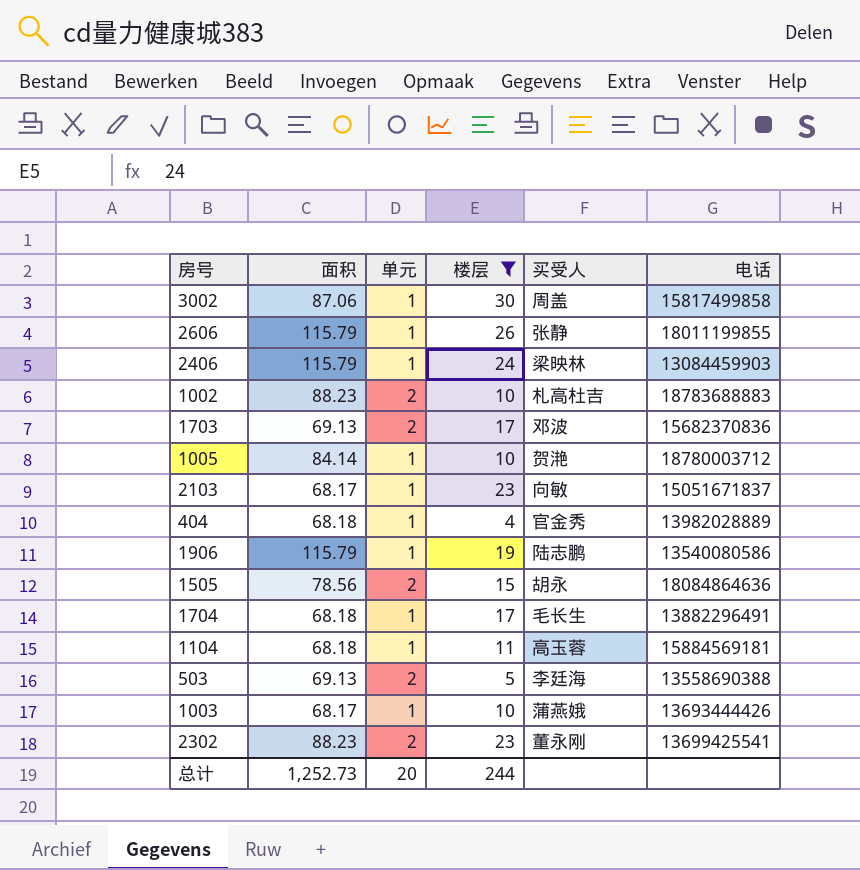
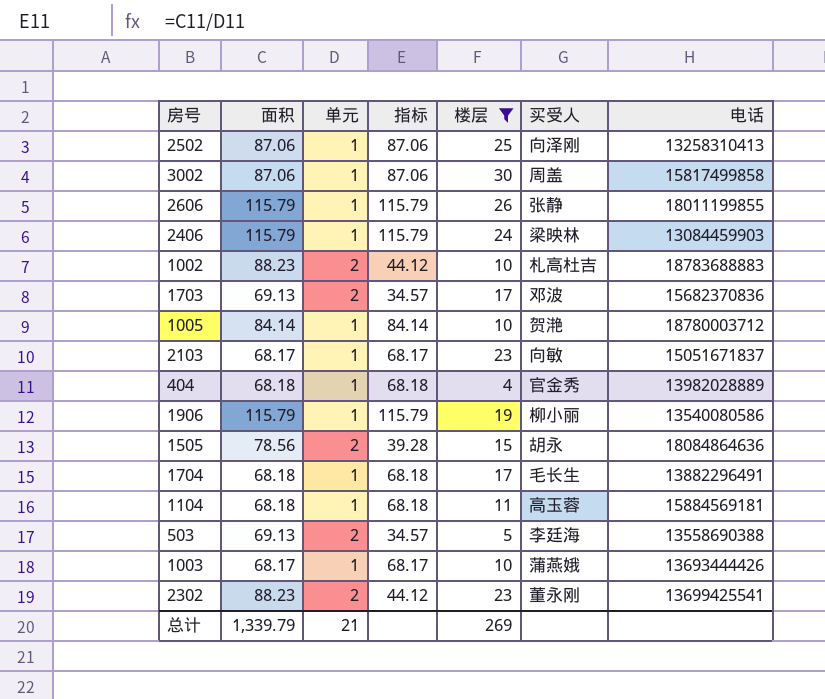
column 指标 | formula: none -> [面积] / [单元]
row 2502: none -> 87.06 | 1 | 87.06 | 25 | 向泽刚 | 13258310413
1906 | 买受人: 陆志鹏 -> 柳小丽
总计 | 面积: 1,252.73 -> 1,339.79
总计 | 单元: 20 -> 21
总计 | 楼层: 244 -> 269

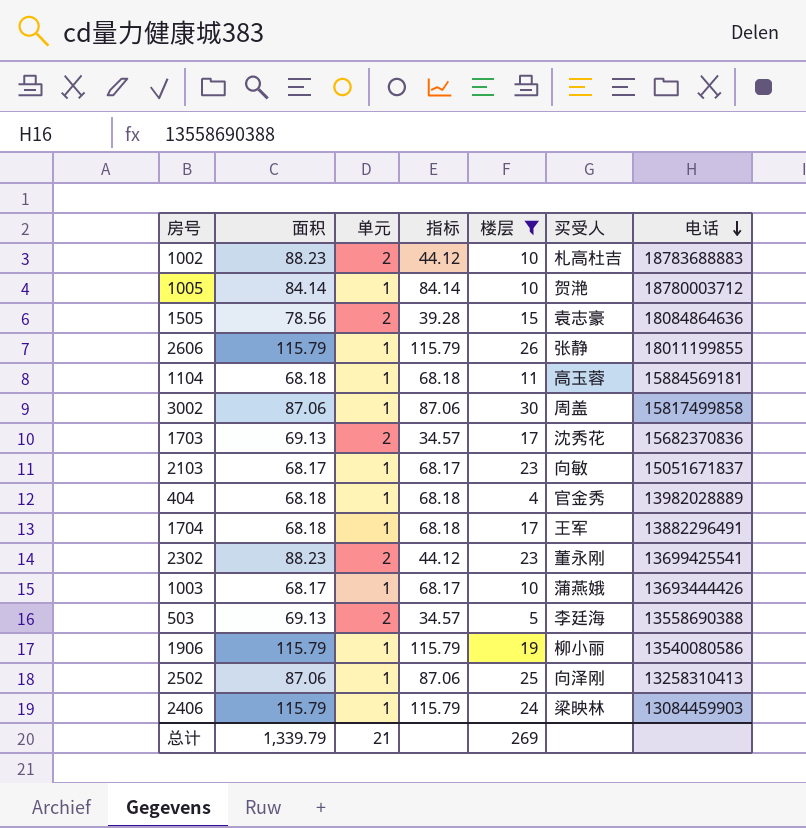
row order: none -> 电话 descending
1505 | 买受人: 胡永 -> 袁志豪
1703 | 买受人: 邓波 -> 沈秀花
1704 | 买受人: 毛长生 -> 王军

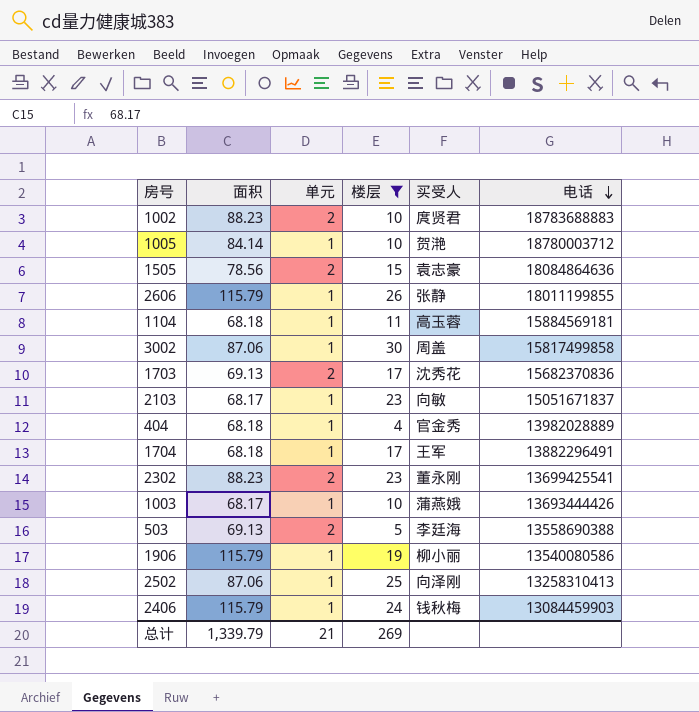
column 指标 | formula: [面积] / [单元] -> none
1002 | 买受人: 札高杜吉 -> 庹贤君
2406 | 买受人: 梁映林 -> 钱秋梅

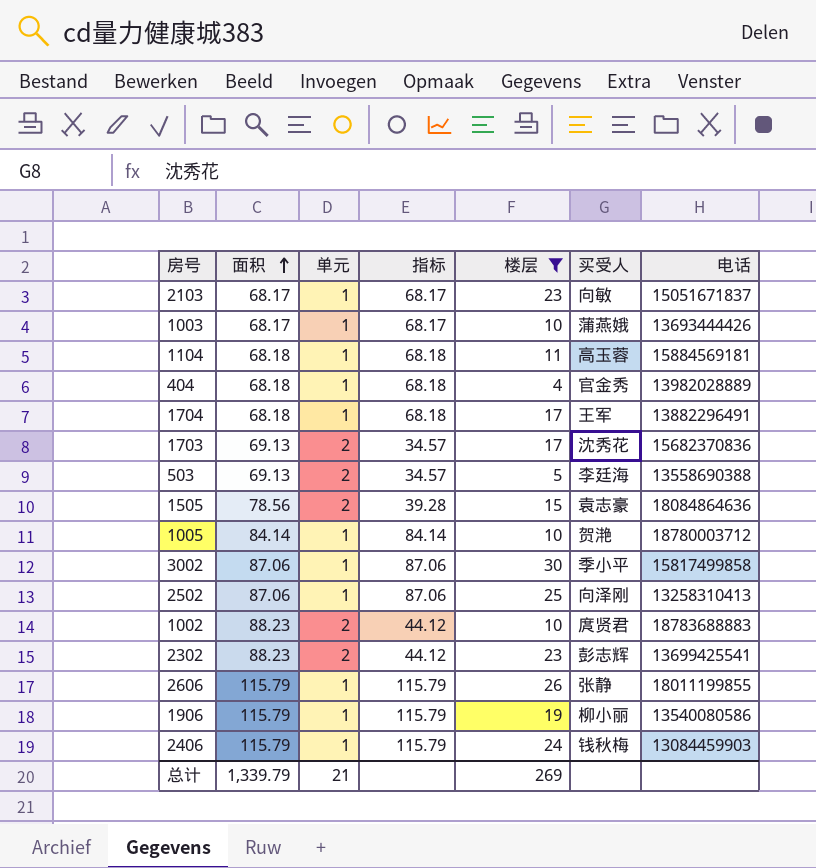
row order: 电话 descending -> 面积 ascending
column 指标 | formula: none -> [面积] / [单元]
3002 | 买受人: 周盖 -> 季小平
2302 | 买受人: 董永刚 -> 彭志辉

